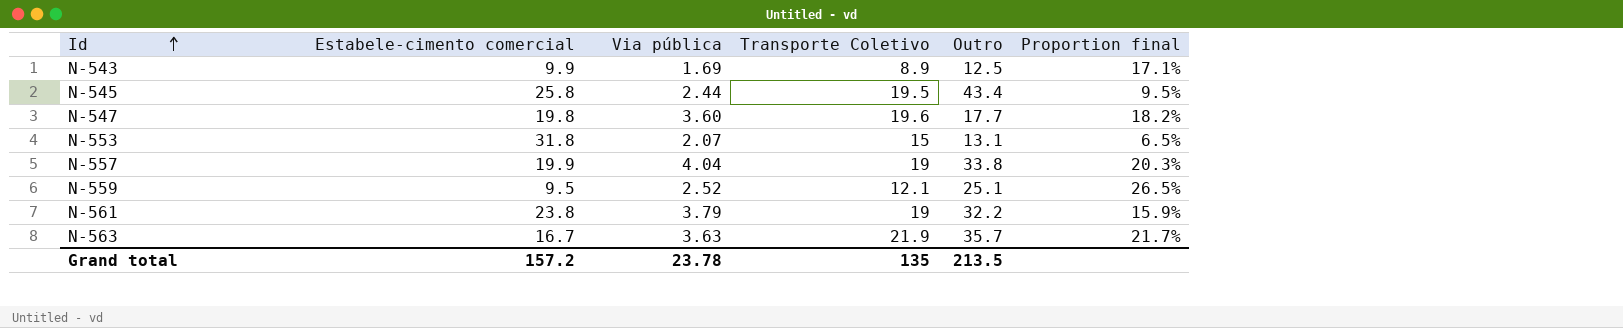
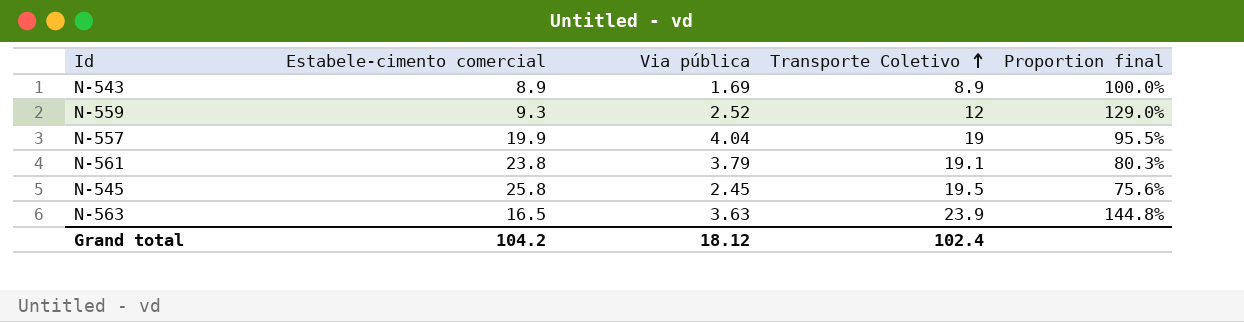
row order: Id ascending -> Transporte Coletivo ascending
column Outro | position: 5 -> none
column Proportion final | formula: [Via pública] / [Estabele-cimento comercial] -> [Transporte Coletivo] / [Estabele-cimento comercial]
row N-547: 19.8 | 3.60 | 19.6 | 17.7 | 18.2% -> none
row N-553: 31.8 | 2.07 | 15 | 13.1 | 6.5% -> none
N-543 | Estabele-cimento comercial: 9.9 -> 8.9
N-559 | Estabele-cimento comercial: 9.5 -> 9.3
N-559 | Transporte Coletivo: 12.1 -> 12
N-561 | Transporte Coletivo: 19 -> 19.1
N-545 | Via pública: 2.44 -> 2.45
N-563 | Estabele-cimento comercial: 16.7 -> 16.5
N-563 | Transporte Coletivo: 21.9 -> 23.9
Grand total | Estabele-cimento comercial: 157.2 -> 104.2
Grand total | Via pública: 23.78 -> 18.12
Grand total | Transporte Coletivo: 135 -> 102.4

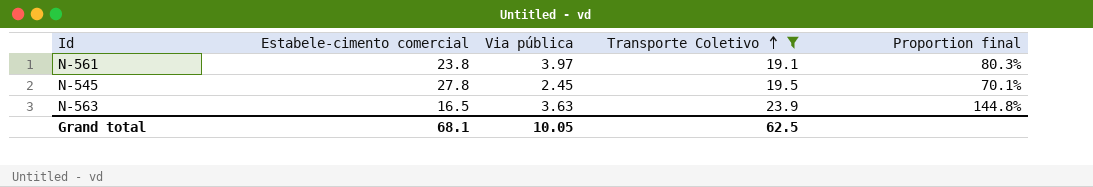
filter: none -> Transporte Coletivo >= 19.1
N-561 | Via pública: 3.79 -> 3.97
N-545 | Estabele-cimento comercial: 25.8 -> 27.8
N-545 | Proportion final: 75.6% -> 70.1%
Grand total | Estabele-cimento comercial: 104.2 -> 68.1
Grand total | Via pública: 18.12 -> 10.05
Grand total | Transporte Coletivo: 102.4 -> 62.5

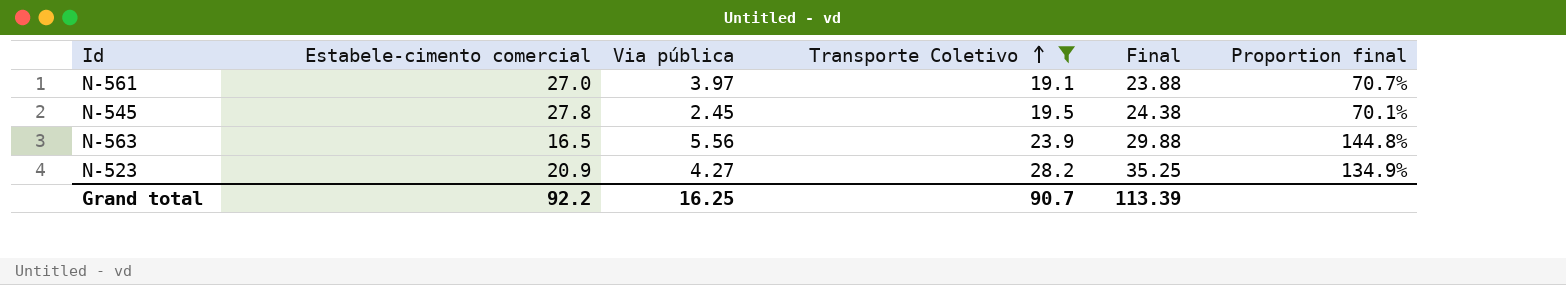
column Final | formula: none -> [Transporte Coletivo] * 1.25
N-561 | Estabele-cimento comercial: 23.8 -> 27.0
N-561 | Proportion final: 80.3% -> 70.7%
N-563 | Via pública: 3.63 -> 5.56
row N-523: none -> 20.9 | 4.27 | 28.2 | 35.25 | 134.9%
Grand total | Estabele-cimento comercial: 68.1 -> 92.2
Grand total | Via pública: 10.05 -> 16.25
Grand total | Transporte Coletivo: 62.5 -> 90.7

